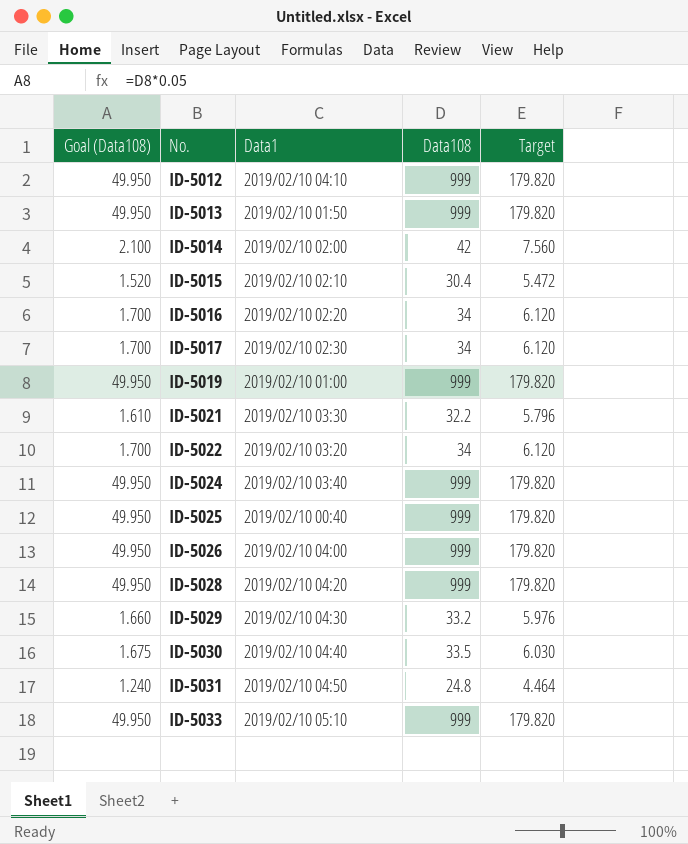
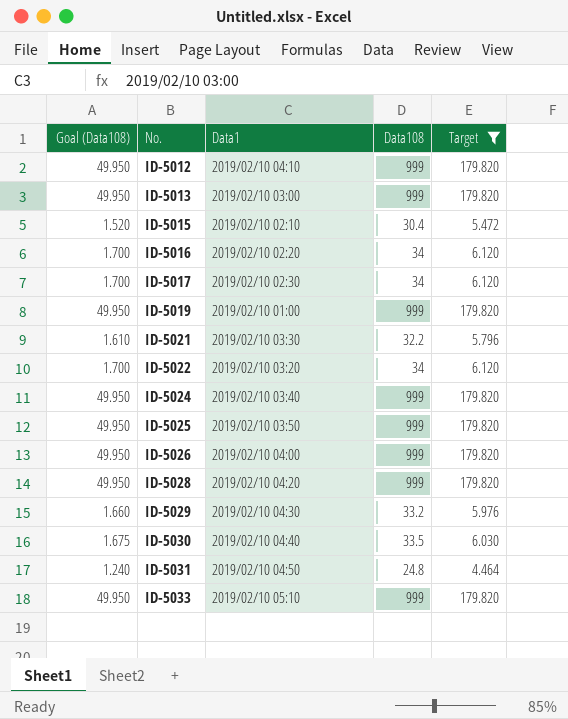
filter: none -> Target != 7.560
ID-5013 | Data1: 2019/02/10 01:50 -> 2019/02/10 03:00
ID-5025 | Data1: 2019/02/10 00:40 -> 2019/02/10 03:50

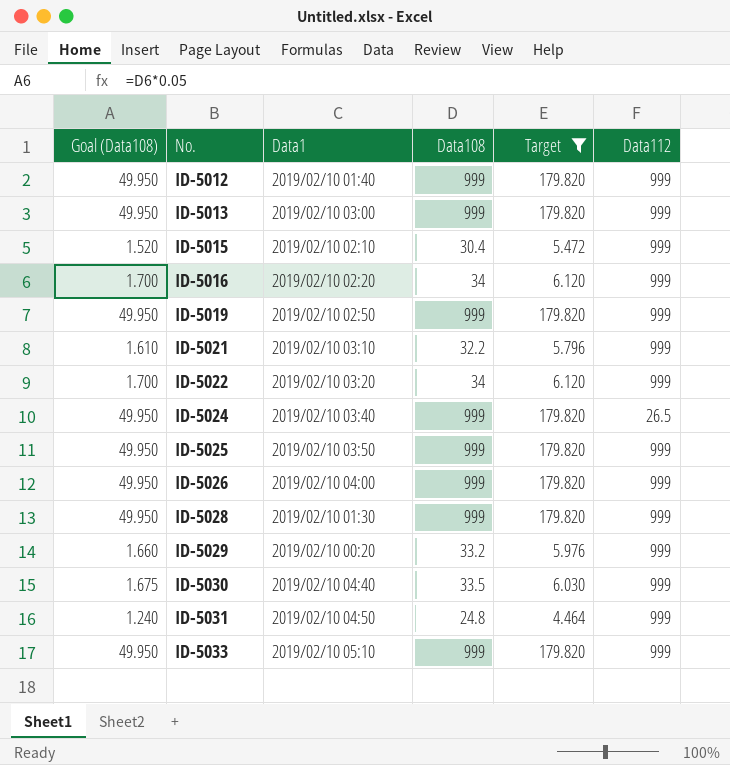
column Data112 | position: none -> 6
row ID-5017: 1.700 | 2019/02/10 02:30 | 34 | 6.120 -> none
ID-5012 | Data1: 2019/02/10 04:10 -> 2019/02/10 01:40
ID-5019 | Data1: 2019/02/10 01:00 -> 2019/02/10 02:50
ID-5021 | Data1: 2019/02/10 03:30 -> 2019/02/10 03:10
ID-5028 | Data1: 2019/02/10 04:20 -> 2019/02/10 01:30
ID-5029 | Data1: 2019/02/10 04:30 -> 2019/02/10 00:20

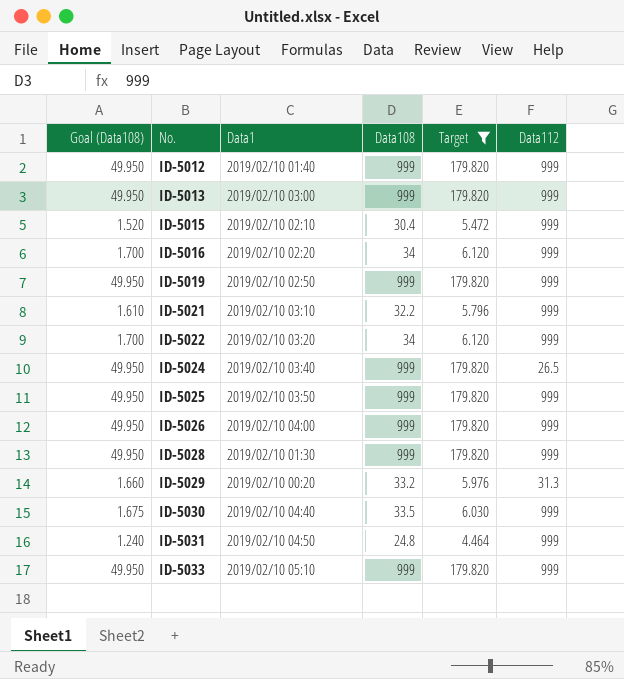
ID-5029 | Data112: 999 -> 31.3

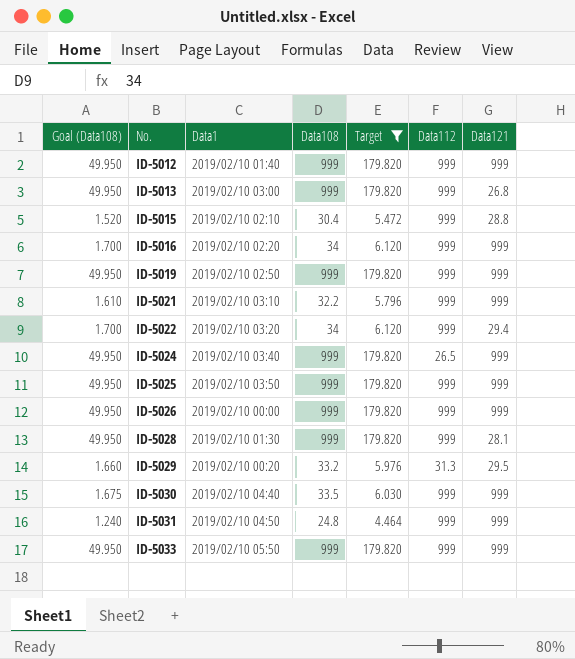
column Data121 | position: none -> 7
ID-5026 | Data1: 2019/02/10 04:00 -> 2019/02/10 00:00
ID-5033 | Data1: 2019/02/10 05:10 -> 2019/02/10 05:50

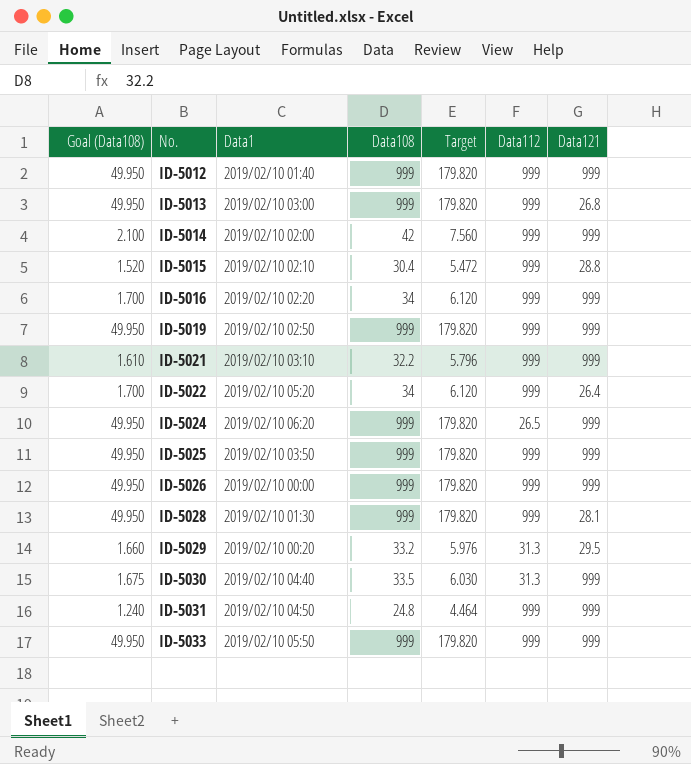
filter: Target != 7.560 -> none
ID-5022 | Data1: 2019/02/10 03:20 -> 2019/02/10 05:20
ID-5022 | Data121: 29.4 -> 26.4
ID-5024 | Data1: 2019/02/10 03:40 -> 2019/02/10 06:20
ID-5030 | Data112: 999 -> 31.3

